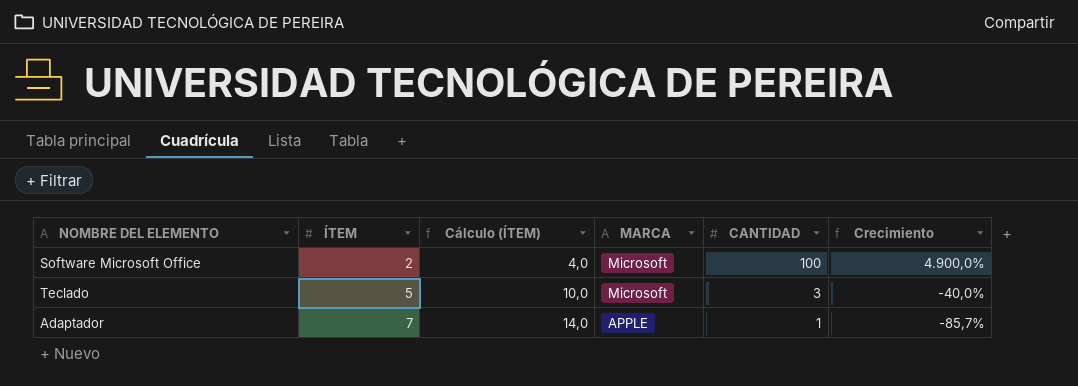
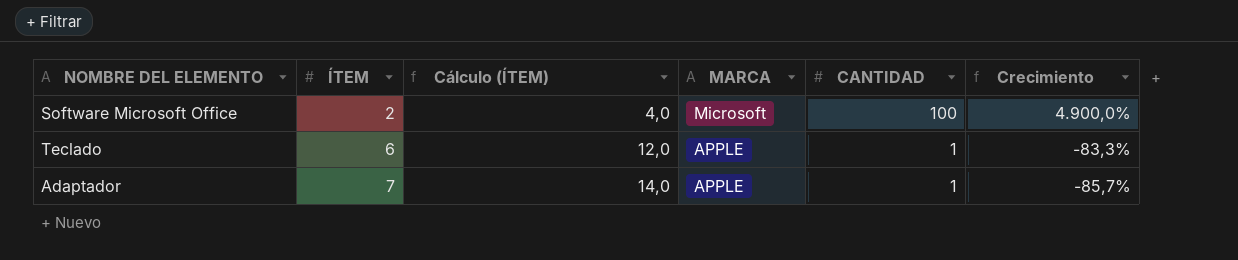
Teclado | ÍTEM: 5 -> 6
Teclado | Cálculo (ÍTEM): 10,0 -> 12,0
Teclado | MARCA: Microsoft -> APPLE
Teclado | CANTIDAD: 3 -> 1
Teclado | Crecimiento: -40,0% -> -83,3%

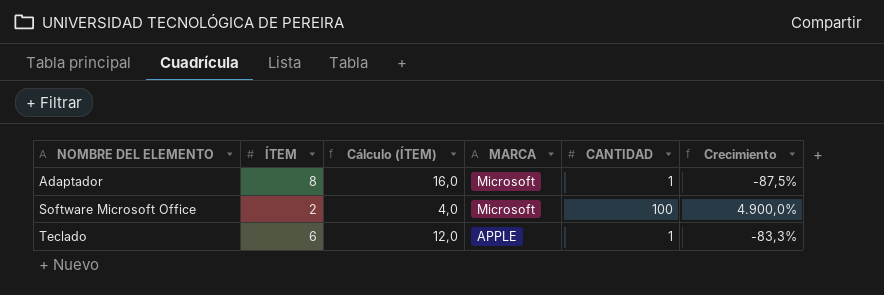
row order: ÍTEM ascending -> NOMBRE DEL ELEMENTO ascending
Adaptador | ÍTEM: 7 -> 8
Adaptador | Cálculo (ÍTEM): 14,0 -> 16,0
Adaptador | MARCA: APPLE -> Microsoft
Adaptador | Crecimiento: -85,7% -> -87,5%

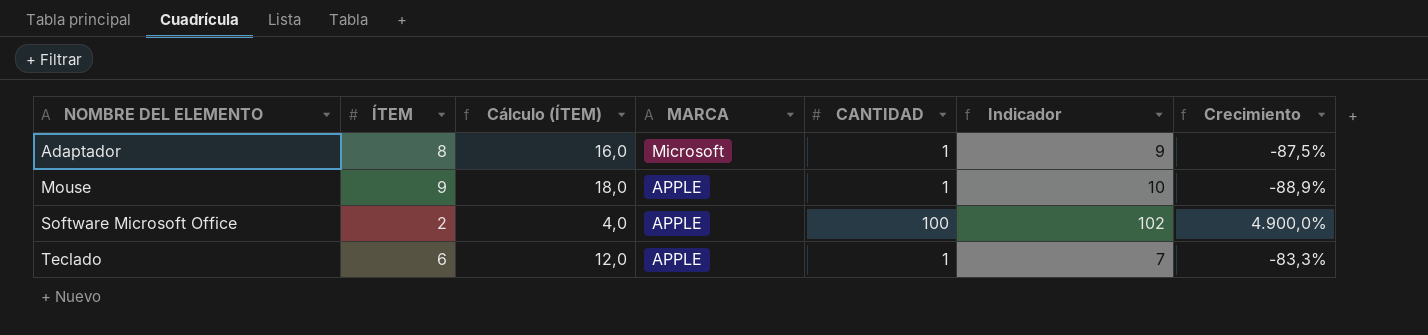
column Indicador | formula: none -> [ÍTEM] + [CANTIDAD]
row Mouse: none -> 9 | 18,0 | APPLE | 1 | 10 | -88,9%
Software Microsoft Office | MARCA: Microsoft -> APPLE

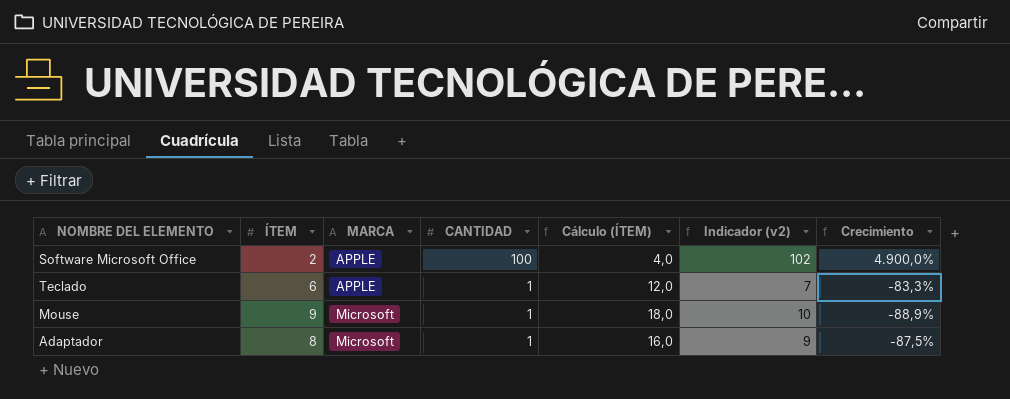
row order: NOMBRE DEL ELEMENTO ascending -> MARCA ascending
column Cálculo (ÍTEM) | position: 3 -> 5
column name: Indicador -> Indicador (v2)
Mouse | MARCA: APPLE -> Microsoft

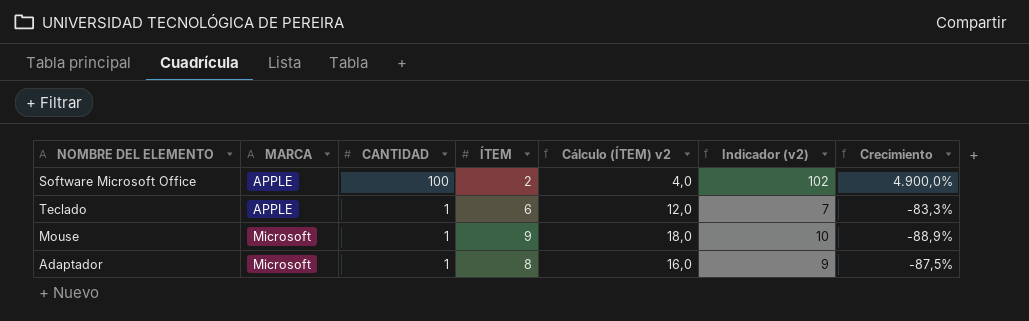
column ÍTEM | position: 2 -> 4
column name: Cálculo (ÍTEM) -> Cálculo (ÍTEM) v2

